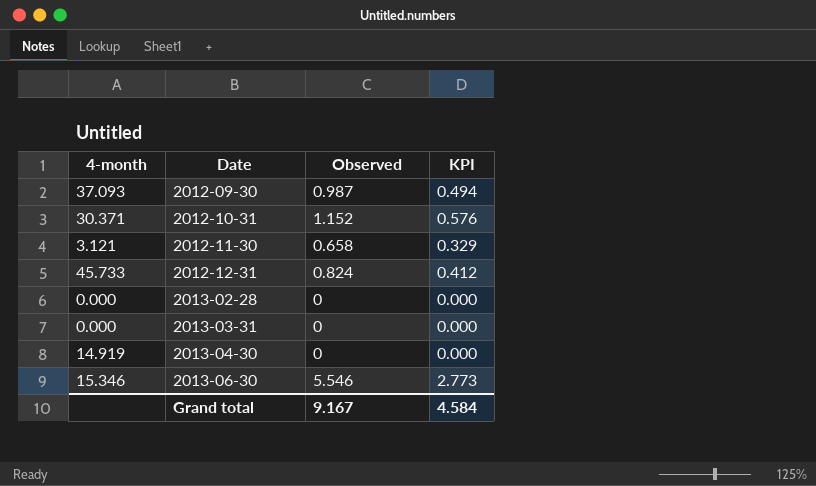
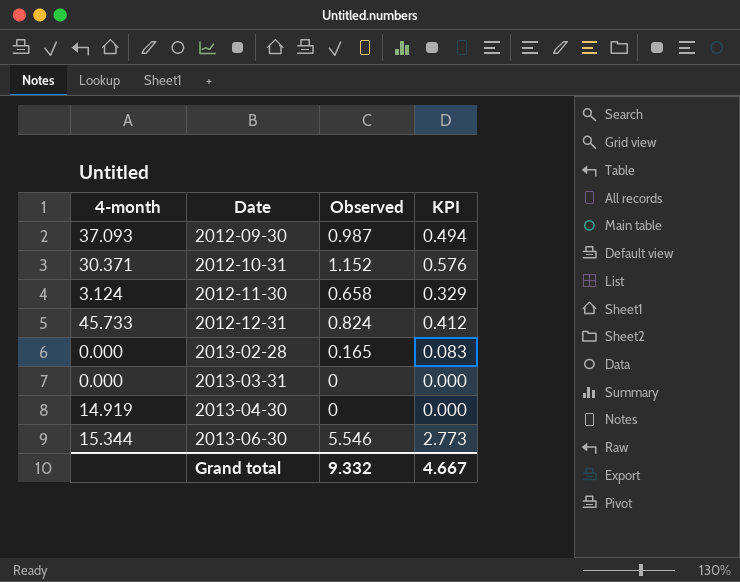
2012-11-30 | 4-month: 3.121 -> 3.124
2013-02-28 | Observed: 0 -> 0.165
2013-02-28 | KPI: 0.000 -> 0.083
2013-06-30 | 4-month: 15.346 -> 15.344
Grand total | Observed: 9.167 -> 9.332
Grand total | KPI: 4.584 -> 4.667

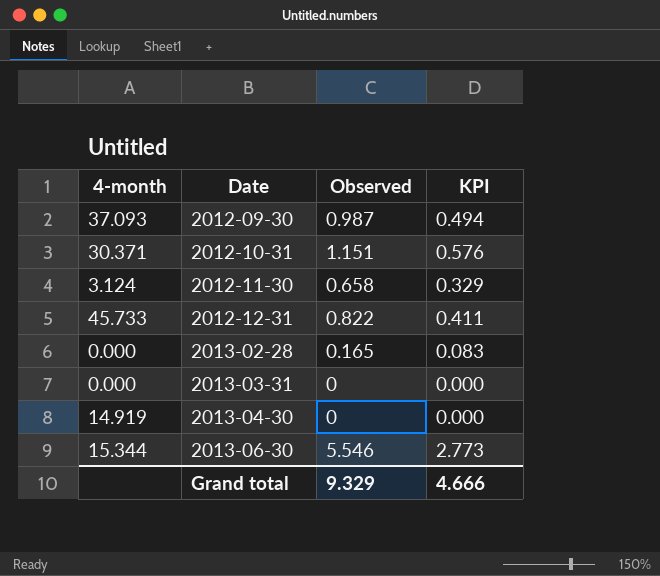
2012-10-31 | Observed: 1.152 -> 1.151
2012-12-31 | Observed: 0.824 -> 0.822
2012-12-31 | KPI: 0.412 -> 0.411
Grand total | Observed: 9.332 -> 9.329
Grand total | KPI: 4.667 -> 4.666

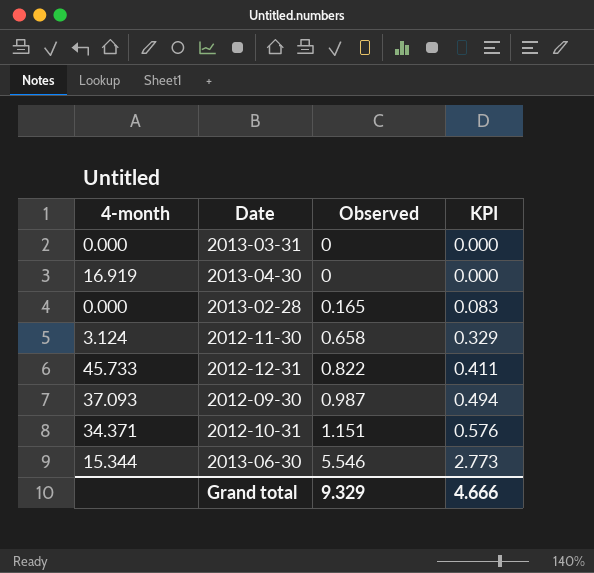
row order: Date ascending -> Observed ascending
2013-04-30 | 4-month: 14.919 -> 16.919
2012-10-31 | 4-month: 30.371 -> 34.371

